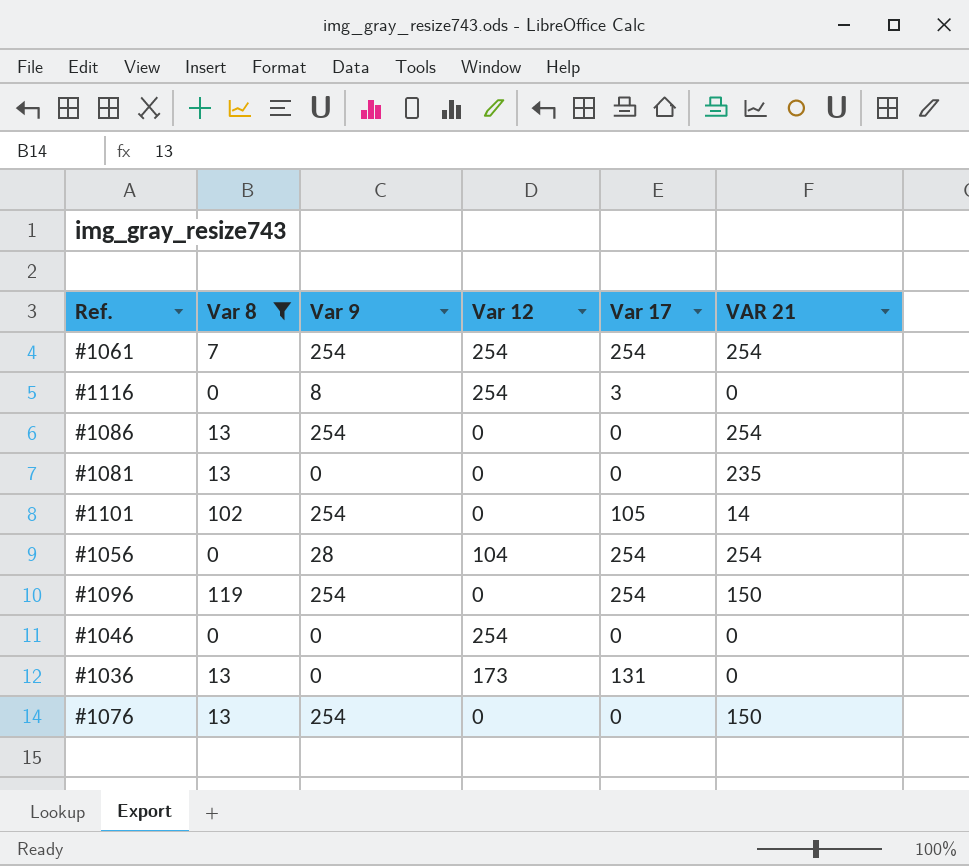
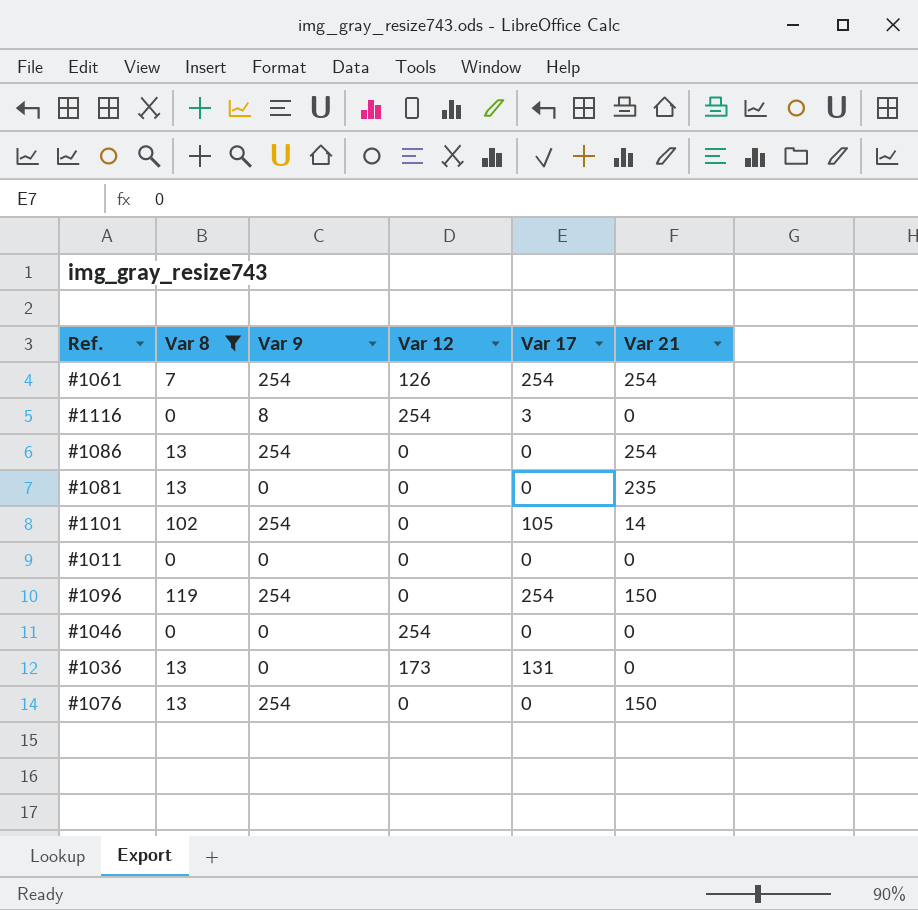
column name: VAR 21 -> Var 21
row #1056: 0 | 28 | 104 | 254 | 254 -> none
#1061 | Var 12: 254 -> 126
row #1011: none -> 0 | 0 | 0 | 0 | 0

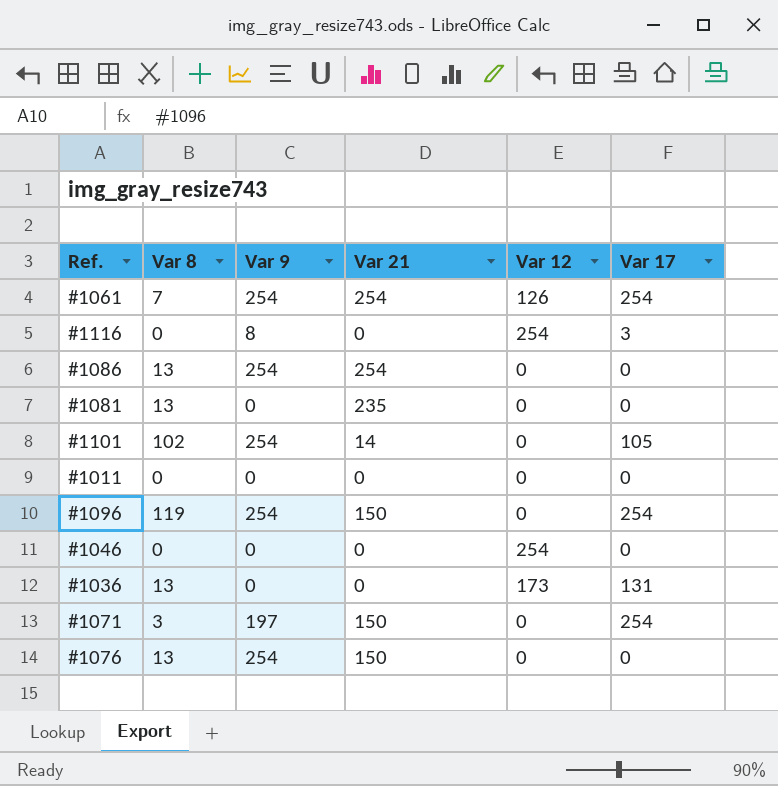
filter: Var 8 != 3 -> none
column Var 21 | position: 6 -> 4

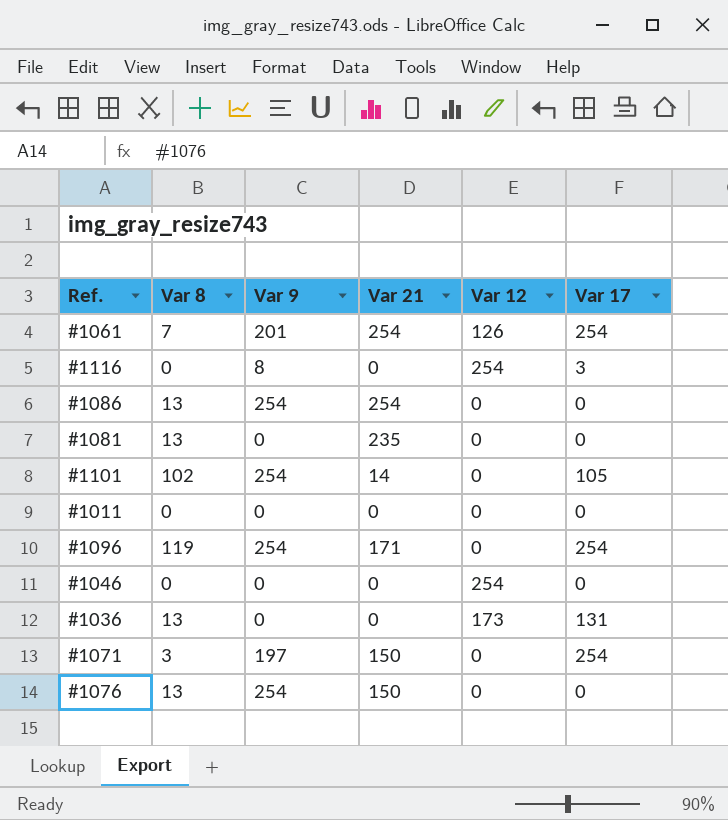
#1061 | Var 9: 254 -> 201
#1096 | Var 21: 150 -> 171

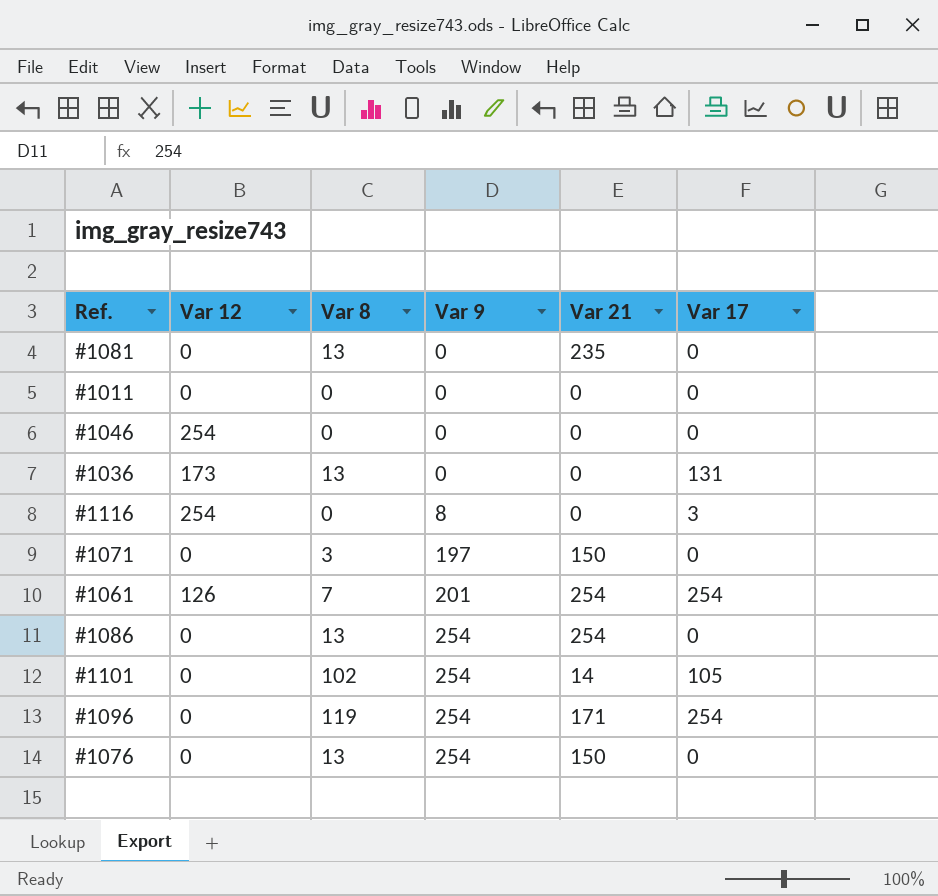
row order: none -> Var 9 ascending
column Var 12 | position: 5 -> 2
#1071 | Var 17: 254 -> 0

